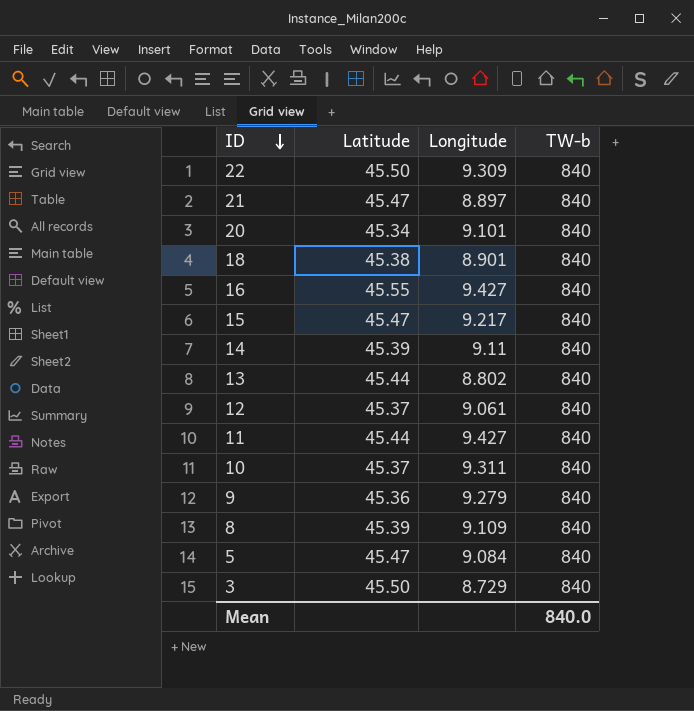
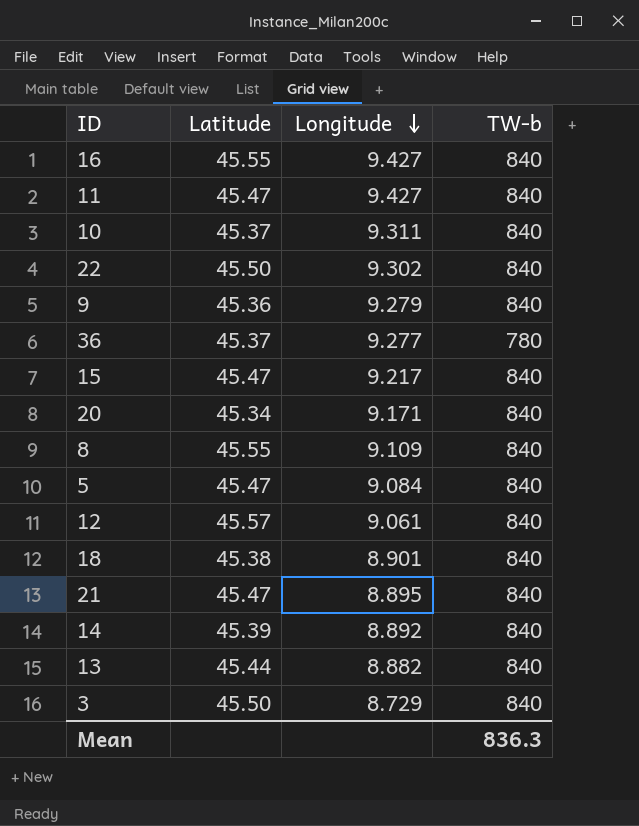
row order: ID descending -> Longitude descending
11 | Latitude: 45.44 -> 45.47
22 | Longitude: 9.309 -> 9.302
row 36: none -> 45.37 | 9.277 | 780
20 | Longitude: 9.101 -> 9.171
8 | Latitude: 45.39 -> 45.55
12 | Latitude: 45.37 -> 45.57
21 | Longitude: 8.897 -> 8.895
14 | Longitude: 9.11 -> 8.892
13 | Longitude: 8.802 -> 8.882
Mean | TW-b: 840.0 -> 836.3

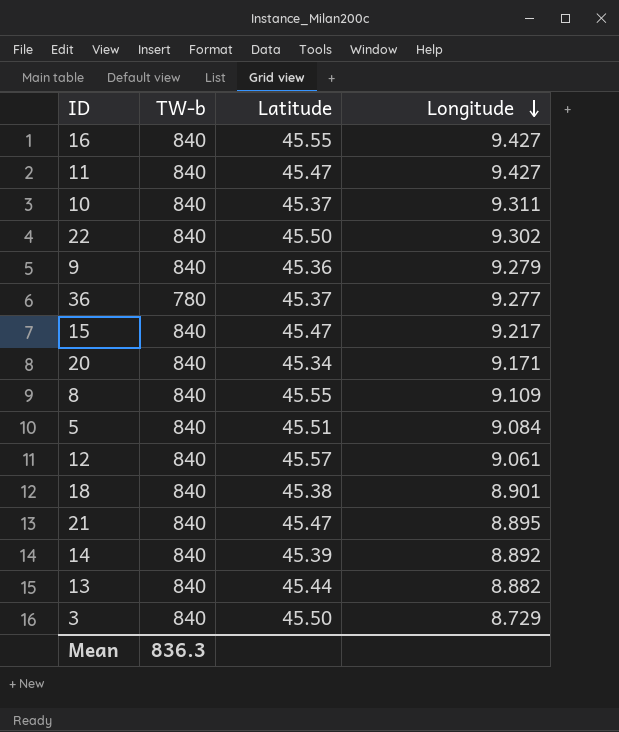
column TW-b | position: 4 -> 2
5 | Latitude: 45.47 -> 45.51

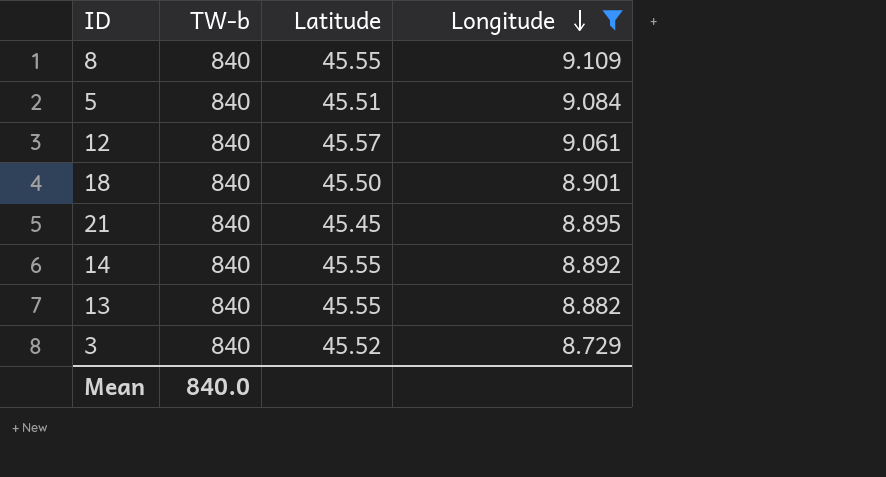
filter: none -> Longitude <= 9.109
18 | Latitude: 45.38 -> 45.50
21 | Latitude: 45.47 -> 45.45
14 | Latitude: 45.39 -> 45.55
13 | Latitude: 45.44 -> 45.55
3 | Latitude: 45.50 -> 45.52
Mean | TW-b: 836.3 -> 840.0

